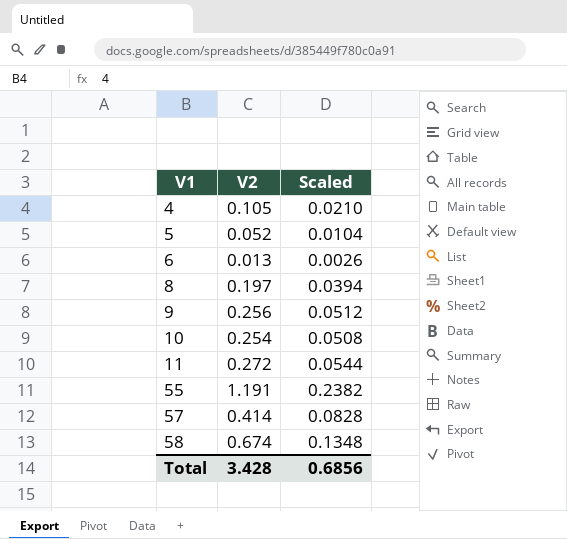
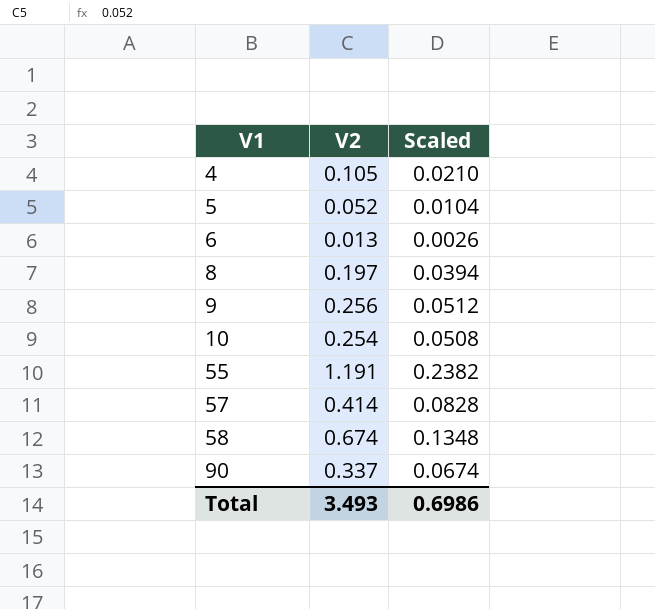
row 11: 0.272 | 0.0544 -> none
row 90: none -> 0.337 | 0.0674
Total | V2: 3.428 -> 3.493
Total | Scaled: 0.6856 -> 0.6986

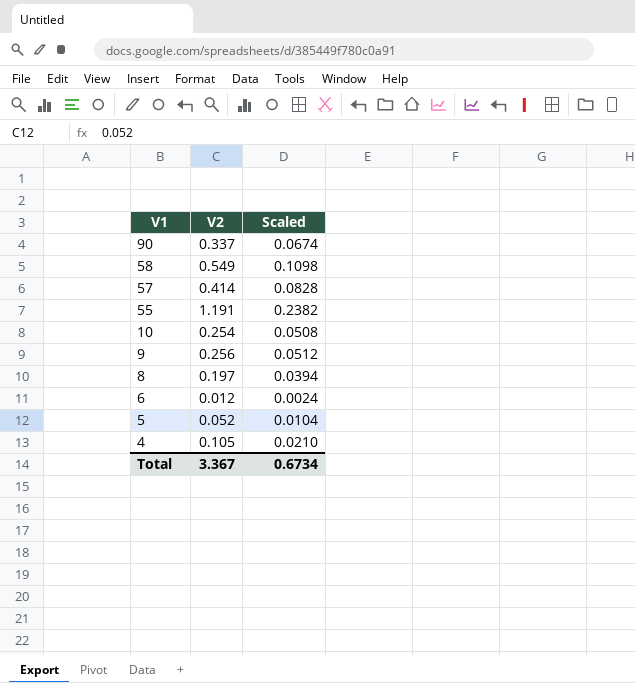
row order: V1 ascending -> V1 descending
58 | V2: 0.674 -> 0.549
58 | Scaled: 0.1348 -> 0.1098
6 | V2: 0.013 -> 0.012
6 | Scaled: 0.0026 -> 0.0024
Total | V2: 3.493 -> 3.367
Total | Scaled: 0.6986 -> 0.6734

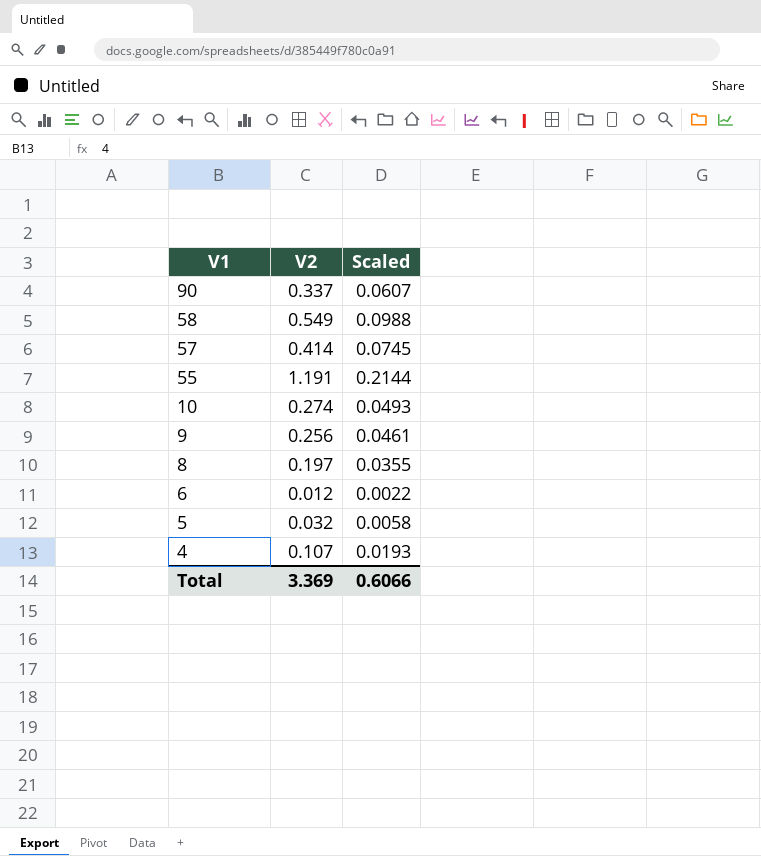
column Scaled | formula: [V2] * 0.2 -> [V2] * 0.18
10 | V2: 0.254 -> 0.274
5 | V2: 0.052 -> 0.032
4 | V2: 0.105 -> 0.107
Total | V2: 3.367 -> 3.369
Total | Scaled: 0.6734 -> 0.6066

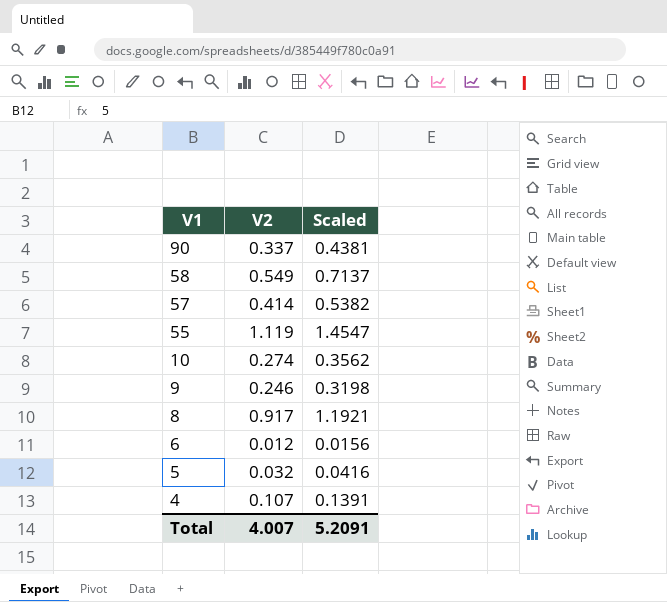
column Scaled | formula: [V2] * 0.18 -> [V2] * 1.3
55 | V2: 1.191 -> 1.119
9 | V2: 0.256 -> 0.246
8 | V2: 0.197 -> 0.917
Total | V2: 3.369 -> 4.007
Total | Scaled: 0.6066 -> 5.2091

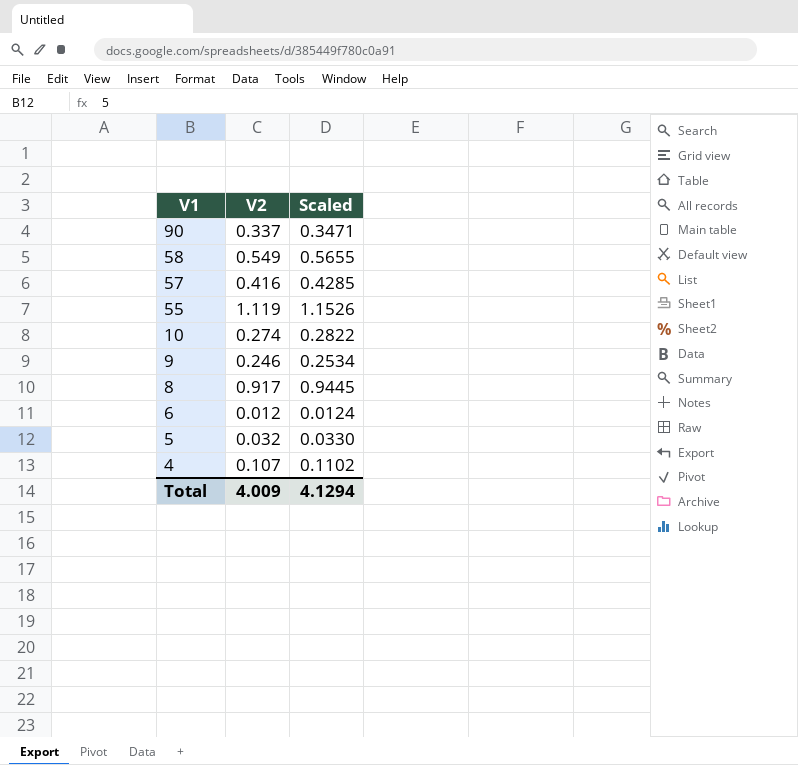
column Scaled | formula: [V2] * 1.3 -> [V2] * 1.03
57 | V2: 0.414 -> 0.416
Total | V2: 4.007 -> 4.009
Total | Scaled: 5.2091 -> 4.1294

